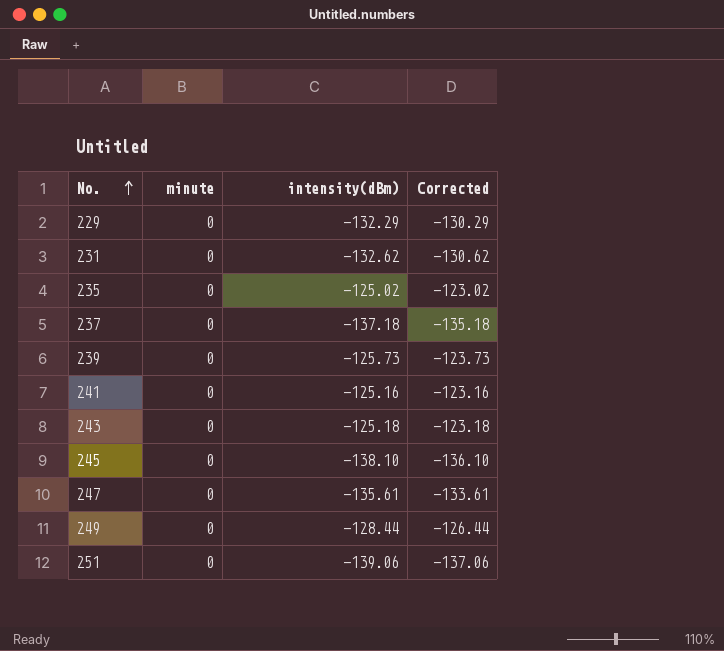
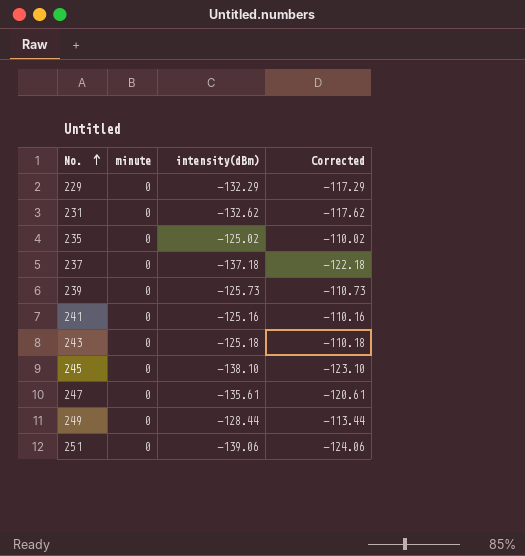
column Corrected | formula: [intensity(dBm)] + 2 -> [intensity(dBm)] + 15

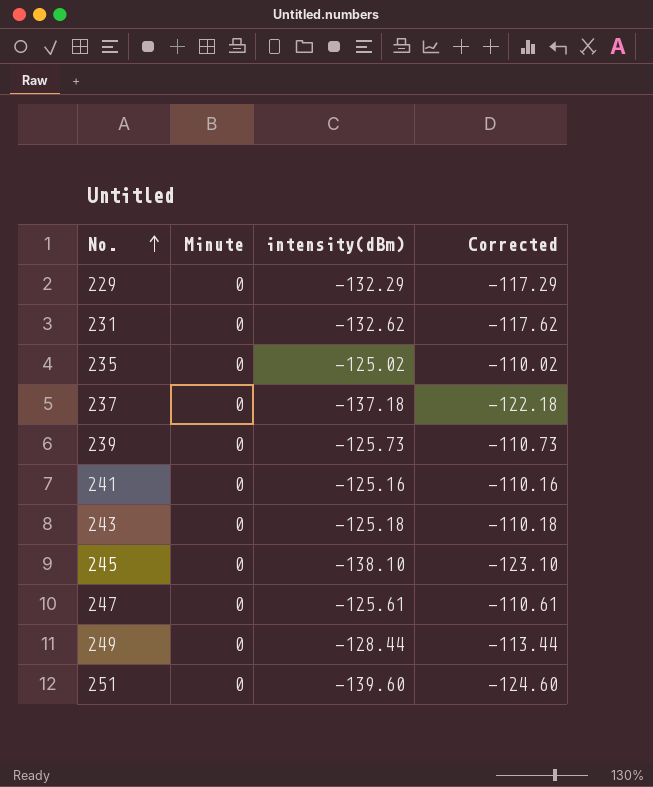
column name: minute -> Minute
247 | intensity(dBm): -135.61 -> -125.61
247 | Corrected: -120.61 -> -110.61
251 | intensity(dBm): -139.06 -> -139.60
251 | Corrected: -124.06 -> -124.60

